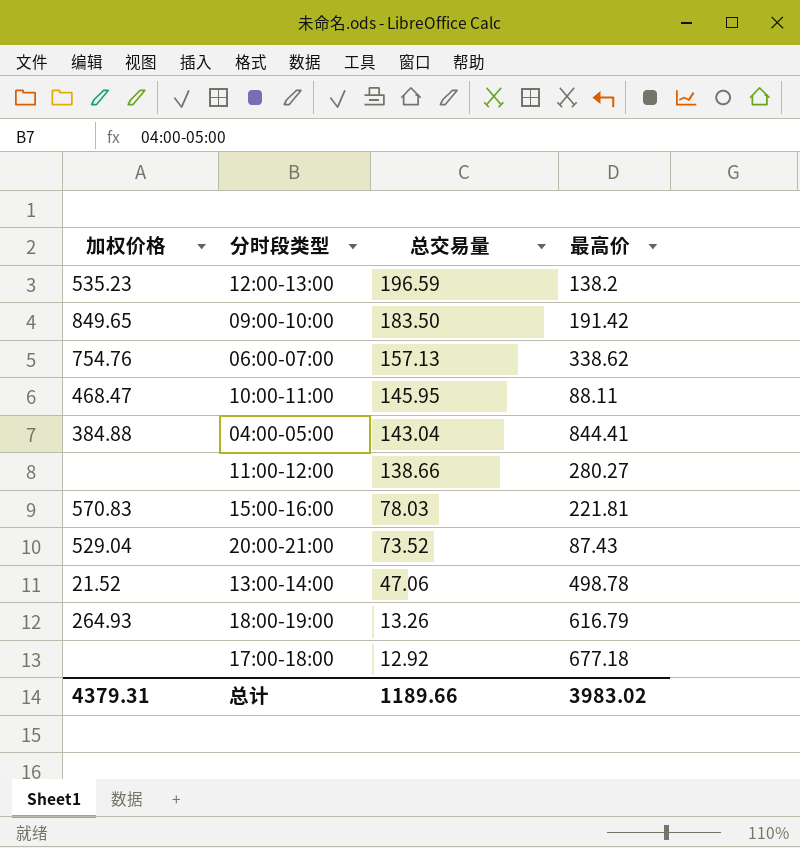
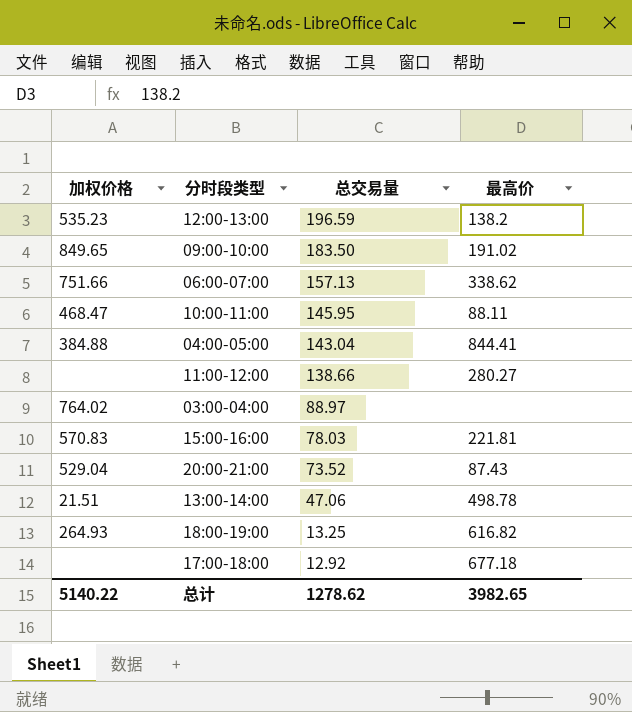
09:00-10:00 | 最高价: 191.42 -> 191.02
06:00-07:00 | 加权价格: 754.76 -> 751.66
row 03:00-04:00: none -> 764.02 | 88.97 | none
13:00-14:00 | 加权价格: 21.52 -> 21.51
18:00-19:00 | 总交易量: 13.26 -> 13.25
18:00-19:00 | 最高价: 616.79 -> 616.82
总计 | 加权价格: 4379.31 -> 5140.22
总计 | 总交易量: 1189.66 -> 1278.62
总计 | 最高价: 3983.02 -> 3982.65

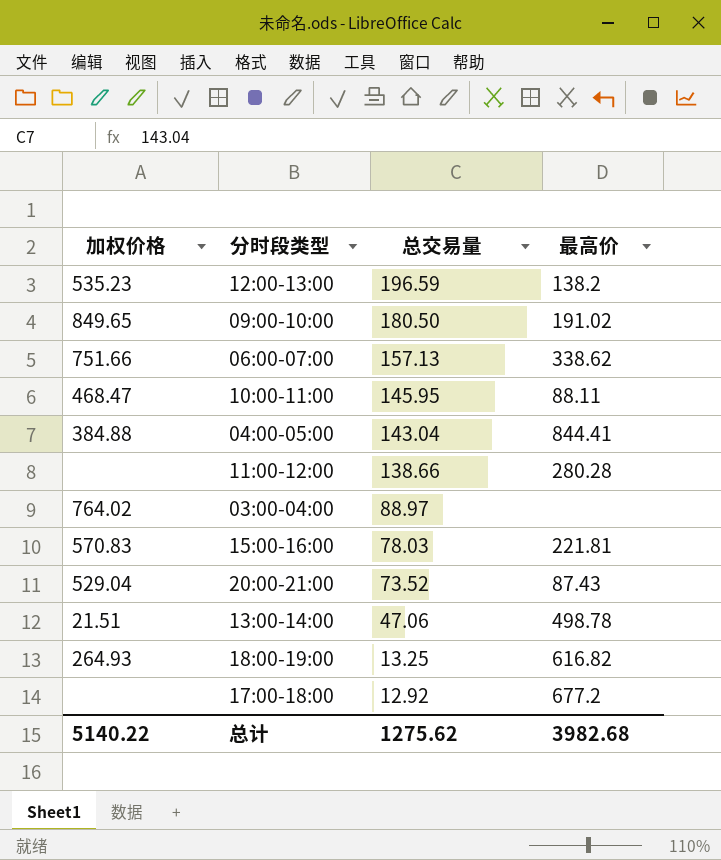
09:00-10:00 | 总交易量: 183.50 -> 180.50
11:00-12:00 | 最高价: 280.27 -> 280.28
17:00-18:00 | 最高价: 677.18 -> 677.2
总计 | 总交易量: 1278.62 -> 1275.62
总计 | 最高价: 3982.65 -> 3982.68

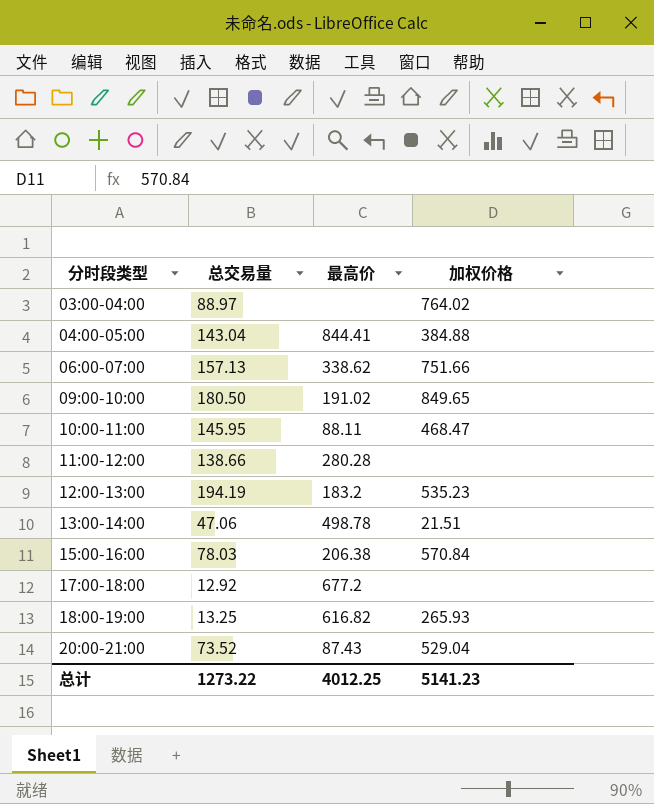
row order: 总交易量 descending -> 分时段类型 ascending
column 加权价格 | position: 1 -> 4
12:00-13:00 | 总交易量: 196.59 -> 194.19
12:00-13:00 | 最高价: 138.2 -> 183.2
15:00-16:00 | 最高价: 221.81 -> 206.38
15:00-16:00 | 加权价格: 570.83 -> 570.84
18:00-19:00 | 加权价格: 264.93 -> 265.93
总计 | 总交易量: 1275.62 -> 1273.22
总计 | 最高价: 3982.68 -> 4012.25
总计 | 加权价格: 5140.22 -> 5141.23

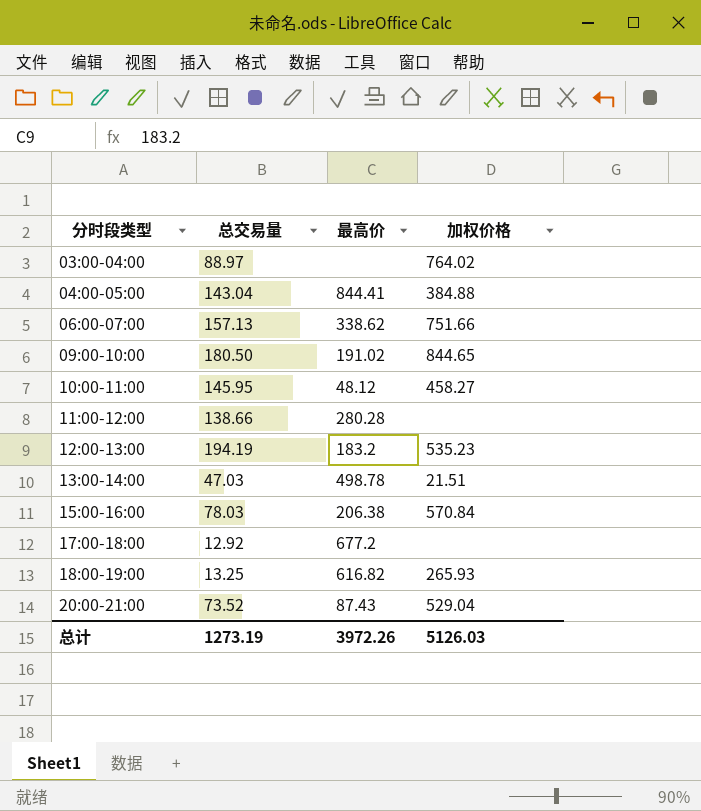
09:00-10:00 | 加权价格: 849.65 -> 844.65
10:00-11:00 | 最高价: 88.11 -> 48.12
10:00-11:00 | 加权价格: 468.47 -> 458.27
13:00-14:00 | 总交易量: 47.06 -> 47.03
总计 | 总交易量: 1273.22 -> 1273.19
总计 | 最高价: 4012.25 -> 3972.26
总计 | 加权价格: 5141.23 -> 5126.03

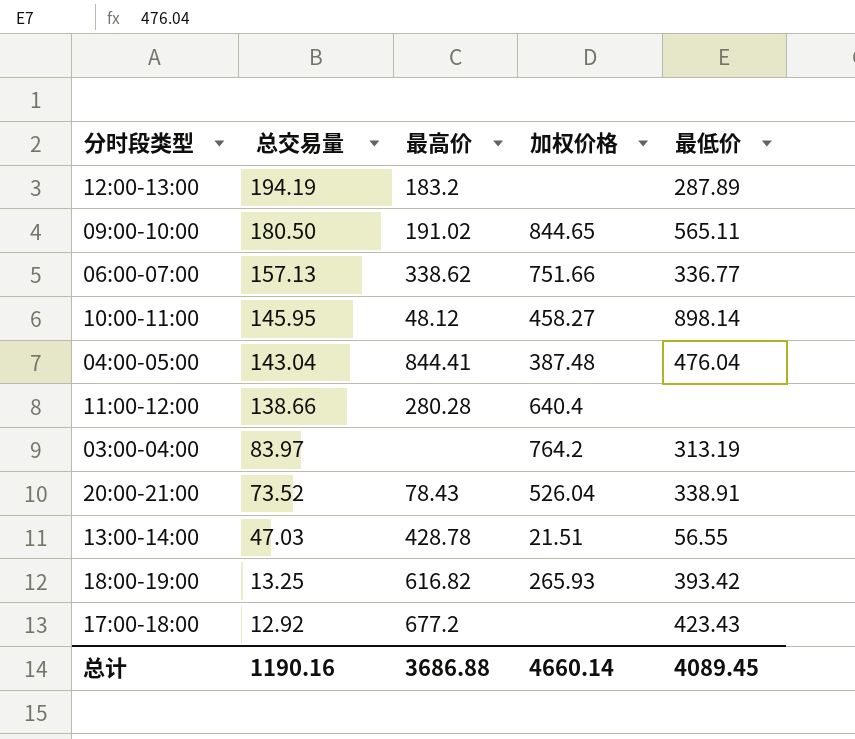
row order: 分时段类型 ascending -> 总交易量 descending
column 最低价 | position: none -> 5
row 15:00-16:00: 78.03 | 206.38 | 570.84 -> none
12:00-13:00 | 加权价格: 535.23 -> none
04:00-05:00 | 加权价格: 384.88 -> 387.48
11:00-12:00 | 加权价格: none -> 640.4
03:00-04:00 | 总交易量: 88.97 -> 83.97
03:00-04:00 | 加权价格: 764.02 -> 764.2
20:00-21:00 | 最高价: 87.43 -> 78.43
20:00-21:00 | 加权价格: 529.04 -> 526.04
13:00-14:00 | 最高价: 498.78 -> 428.78
总计 | 总交易量: 1273.19 -> 1190.16
总计 | 最高价: 3972.26 -> 3686.88
总计 | 加权价格: 5126.03 -> 4660.14

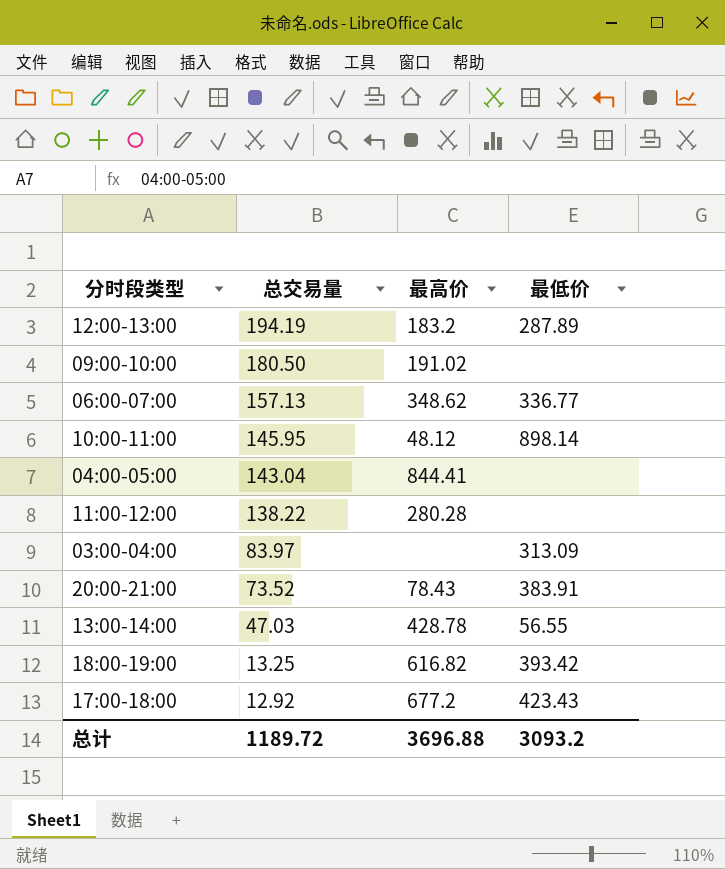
column 加权价格 | position: 4 -> none
09:00-10:00 | 最低价: 565.11 -> none
06:00-07:00 | 最高价: 338.62 -> 348.62
04:00-05:00 | 最低价: 476.04 -> none
11:00-12:00 | 总交易量: 138.66 -> 138.22
03:00-04:00 | 最低价: 313.19 -> 313.09
20:00-21:00 | 最低价: 338.91 -> 383.91
总计 | 总交易量: 1190.16 -> 1189.72
总计 | 最高价: 3686.88 -> 3696.88
总计 | 最低价: 4089.45 -> 3093.2

